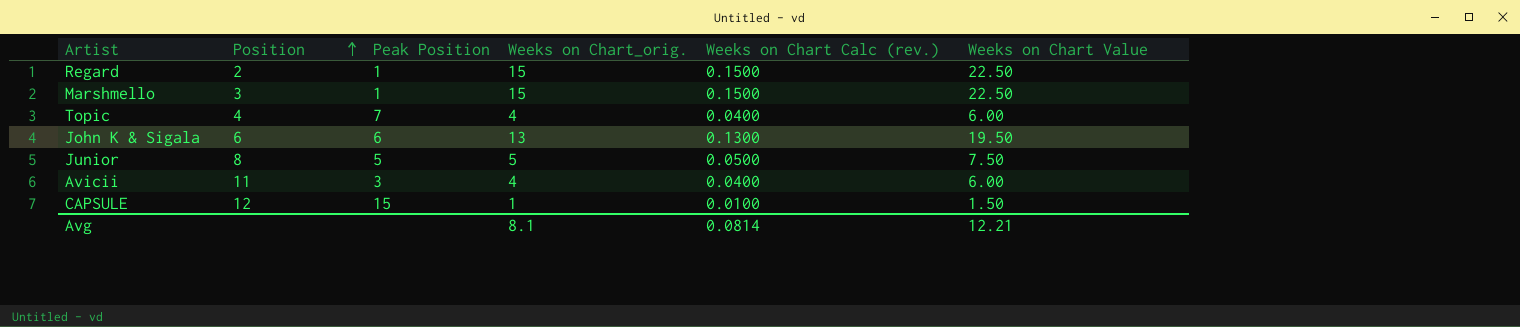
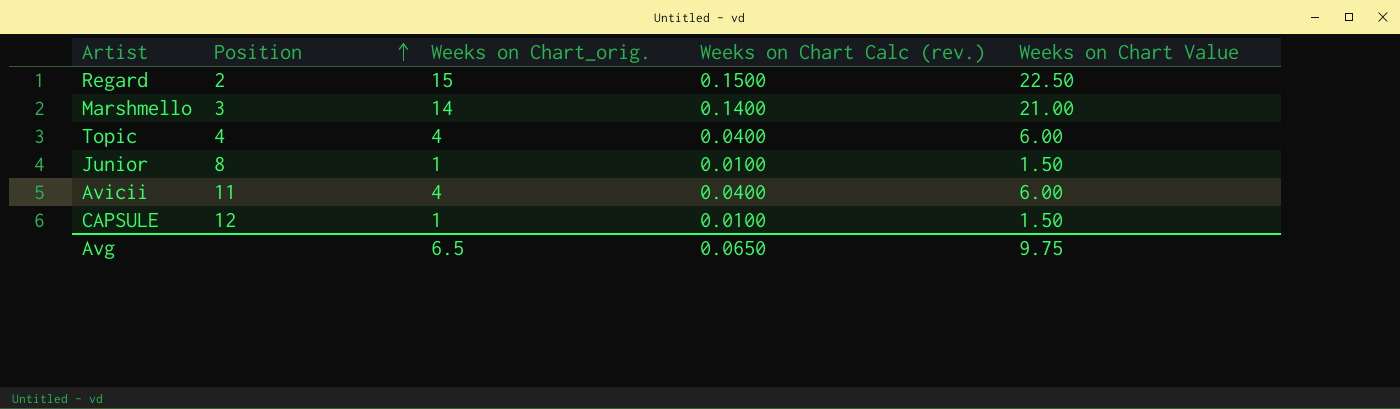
column Peak Position | position: 3 -> none
row John K & Sigala: 6 | 6 | 13 | 0.1300 | 19.50 -> none
Marshmello | Weeks on Chart_orig.: 15 -> 14
Marshmello | Weeks on Chart Calc (rev.): 0.1500 -> 0.1400
Marshmello | Weeks on Chart Value: 22.50 -> 21.00
Junior | Weeks on Chart_orig.: 5 -> 1
Junior | Weeks on Chart Calc (rev.): 0.0500 -> 0.0100
Junior | Weeks on Chart Value: 7.50 -> 1.50
Avg | Weeks on Chart_orig.: 8.1 -> 6.5
Avg | Weeks on Chart Calc (rev.): 0.0814 -> 0.0650
Avg | Weeks on Chart Value: 12.21 -> 9.75

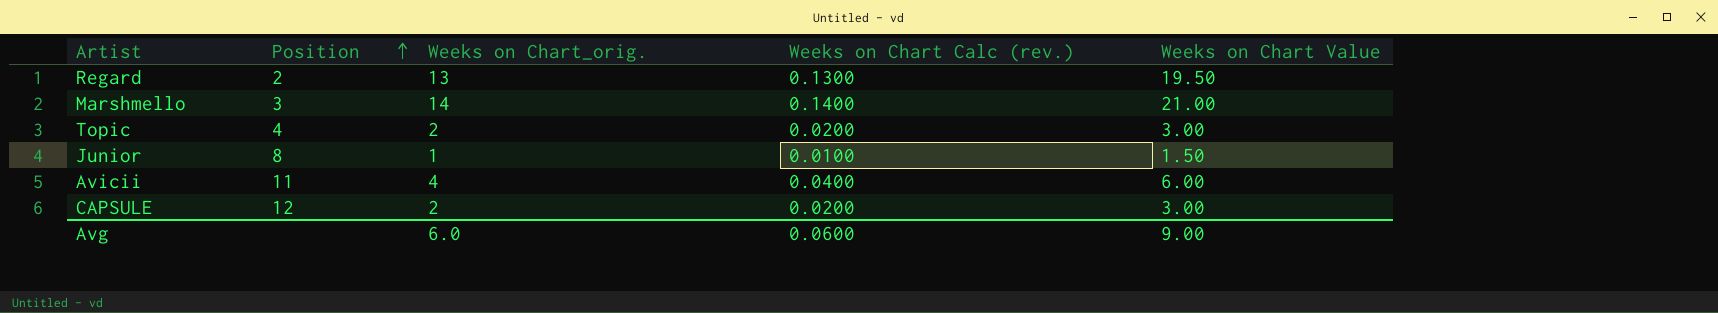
Regard | Weeks on Chart_orig.: 15 -> 13
Regard | Weeks on Chart Calc (rev.): 0.1500 -> 0.1300
Regard | Weeks on Chart Value: 22.50 -> 19.50
Topic | Weeks on Chart_orig.: 4 -> 2
Topic | Weeks on Chart Calc (rev.): 0.0400 -> 0.0200
Topic | Weeks on Chart Value: 6.00 -> 3.00
CAPSULE | Weeks on Chart_orig.: 1 -> 2
CAPSULE | Weeks on Chart Calc (rev.): 0.0100 -> 0.0200
CAPSULE | Weeks on Chart Value: 1.50 -> 3.00
Avg | Weeks on Chart_orig.: 6.5 -> 6.0
Avg | Weeks on Chart Calc (rev.): 0.0650 -> 0.0600
Avg | Weeks on Chart Value: 9.75 -> 9.00

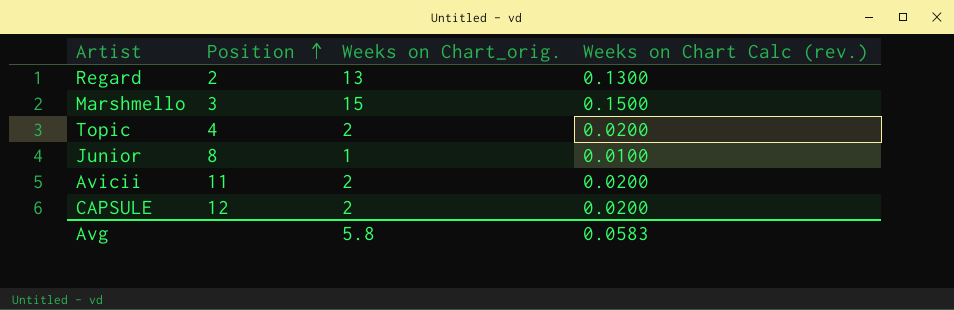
column Weeks on Chart Value | formula: [Weeks on Chart_orig.] * 1.5 -> none
Marshmello | Weeks on Chart_orig.: 14 -> 15
Marshmello | Weeks on Chart Calc (rev.): 0.1400 -> 0.1500
Avicii | Weeks on Chart_orig.: 4 -> 2
Avicii | Weeks on Chart Calc (rev.): 0.0400 -> 0.0200
Avg | Weeks on Chart_orig.: 6.0 -> 5.8
Avg | Weeks on Chart Calc (rev.): 0.0600 -> 0.0583

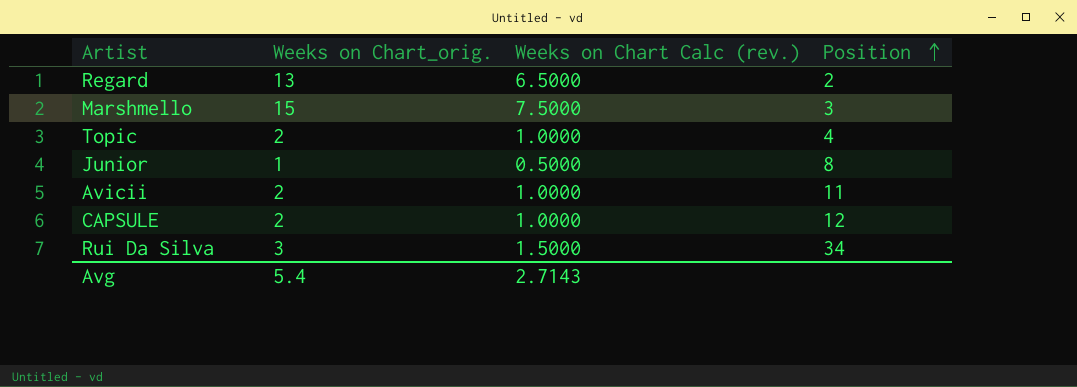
column Weeks on Chart Calc (rev.) | formula: [Weeks on Chart_orig.] * 0.01 -> [Weeks on Chart_orig.] * 0.5
column Position | position: 2 -> 4
row Rui Da Silva: none -> 3 | 1.5000 | 34
Avg | Weeks on Chart_orig.: 5.8 -> 5.4
Avg | Weeks on Chart Calc (rev.): 0.0583 -> 2.7143

